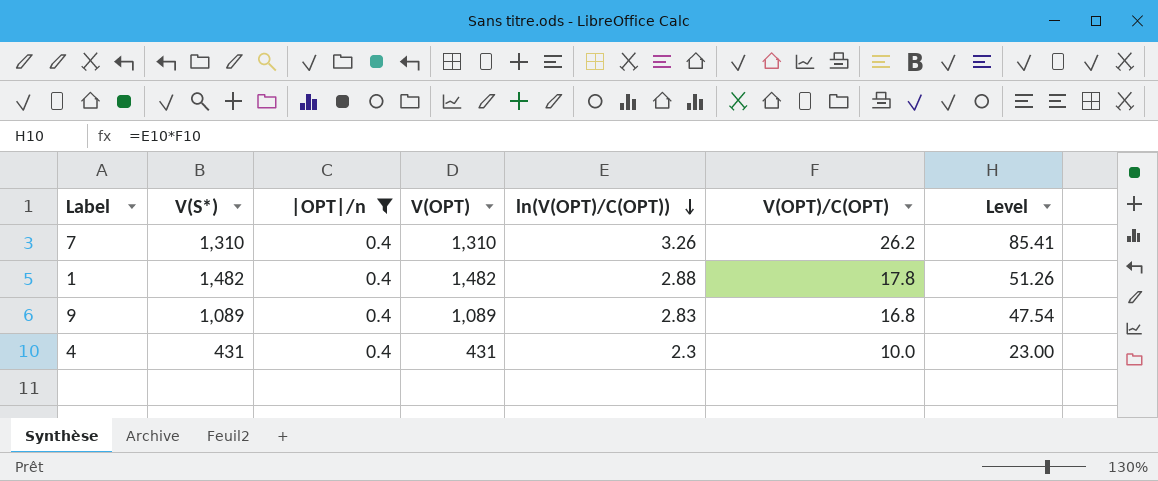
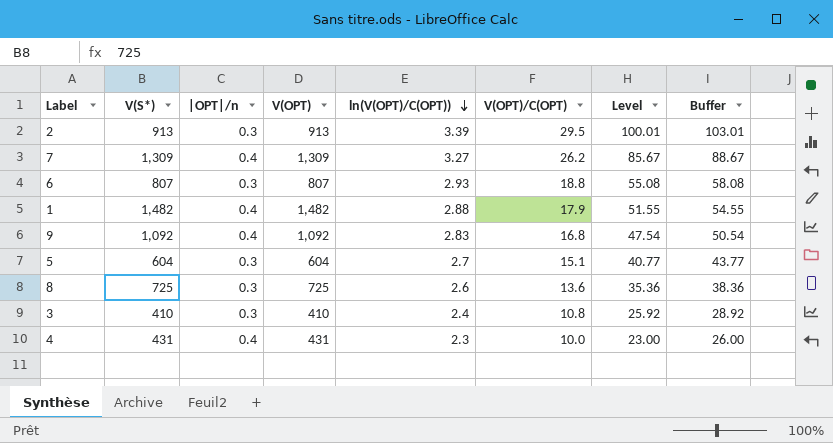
filter: |OPT|/n = 0.4 -> none
column Buffer | formula: none -> [Level] + 3
7 | V(S*): 1,310 -> 1,309
7 | V(OPT): 1,310 -> 1,309
7 | ln(V(OPT)/C(OPT)): 3.26 -> 3.27
7 | Level: 85.41 -> 85.67
1 | V(OPT)/C(OPT): 17.8 -> 17.9
1 | Level: 51.26 -> 51.55
9 | V(S*): 1,089 -> 1,092
9 | V(OPT): 1,089 -> 1,092

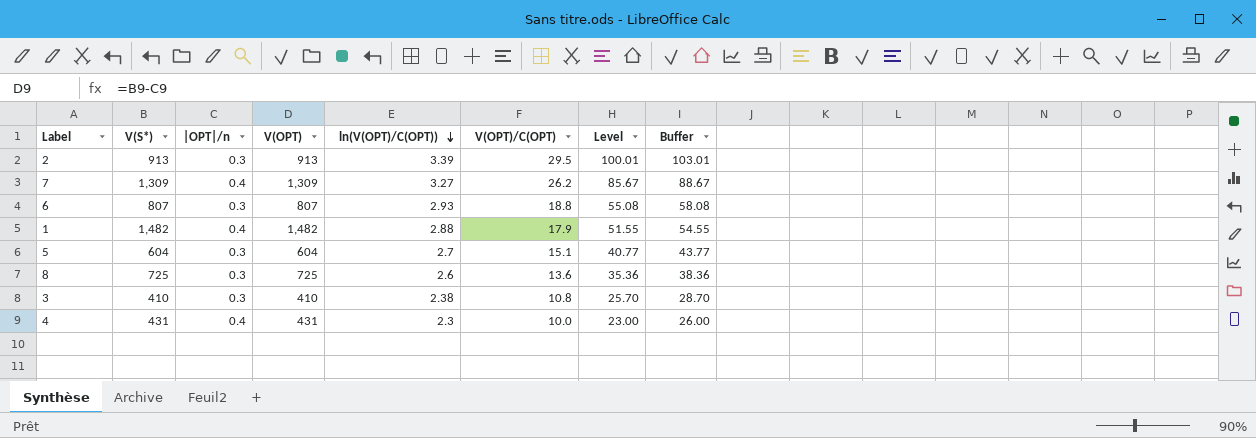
row 9: 1,092 | 0.4 | 1,092 | 2.83 | 16.8 | 47.54 | 50.54 -> none
3 | ln(V(OPT)/C(OPT)): 2.4 -> 2.38
3 | Level: 25.92 -> 25.70
3 | Buffer: 28.92 -> 28.70

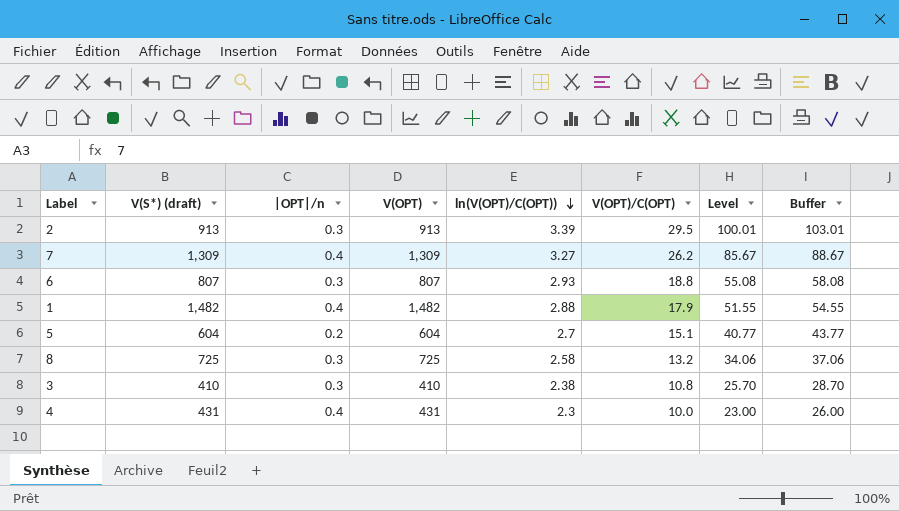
column name: V(S*) -> V(S*) (draft)
5 | |OPT|/n: 0.3 -> 0.2
8 | ln(V(OPT)/C(OPT)): 2.6 -> 2.58
8 | V(OPT)/C(OPT): 13.6 -> 13.2
8 | Level: 35.36 -> 34.06
8 | Buffer: 38.36 -> 37.06

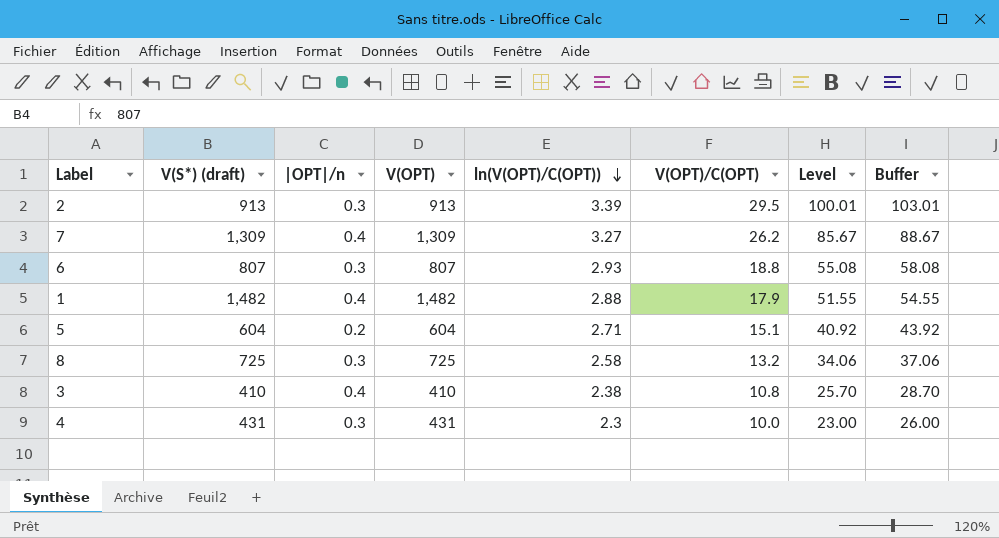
5 | ln(V(OPT)/C(OPT)): 2.7 -> 2.71
5 | Level: 40.77 -> 40.92
5 | Buffer: 43.77 -> 43.92
3 | |OPT|/n: 0.3 -> 0.4
4 | |OPT|/n: 0.4 -> 0.3

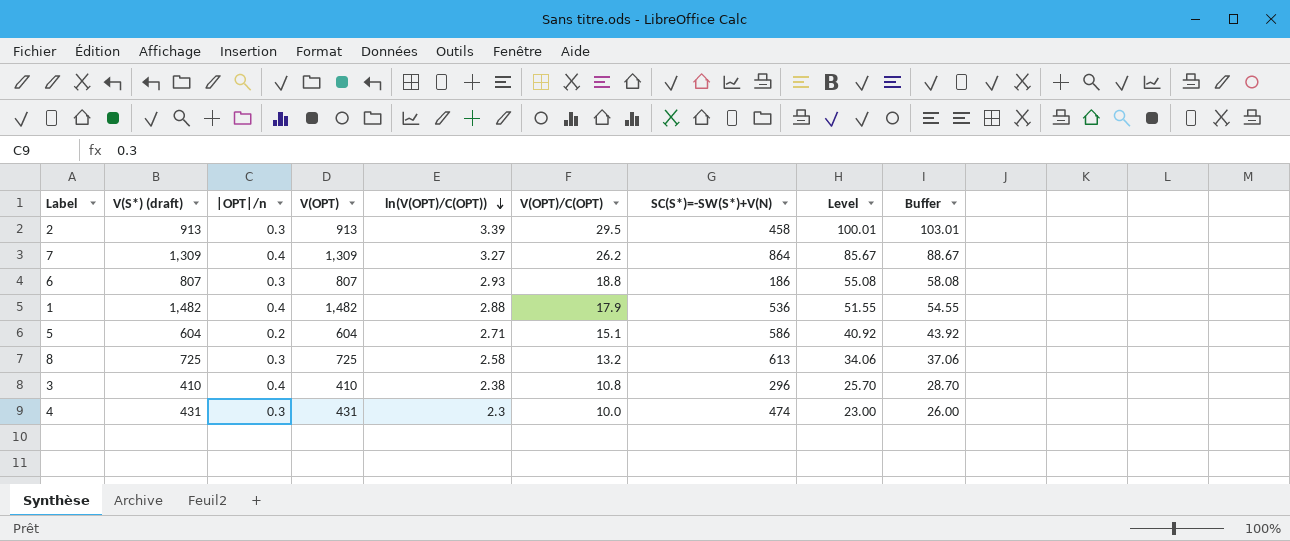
column SC(S*)=-SW(S*)+V(N) | position: none -> 7

